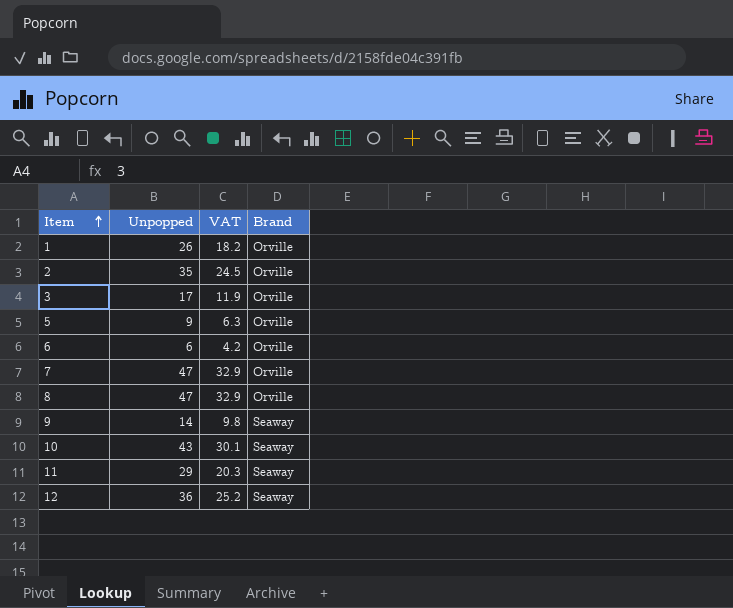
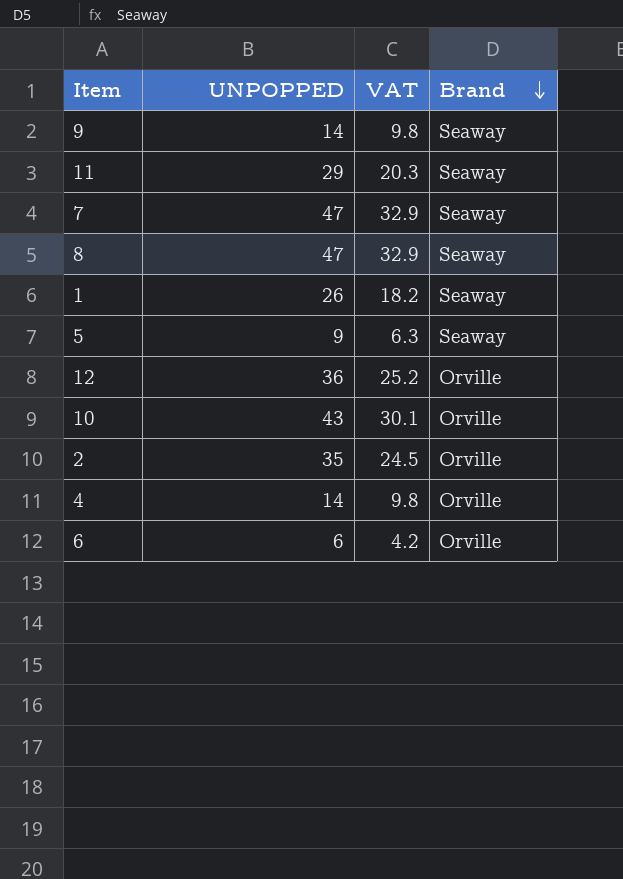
row order: Item ascending -> Brand descending
column name: Unpopped -> UNPOPPED
row 3: 17 | 11.9 | Orville -> none
7 | Brand: Orville -> Seaway
8 | Brand: Orville -> Seaway
1 | Brand: Orville -> Seaway
5 | Brand: Orville -> Seaway
12 | Brand: Seaway -> Orville
10 | Brand: Seaway -> Orville
row 4: none -> 14 | 9.8 | Orville

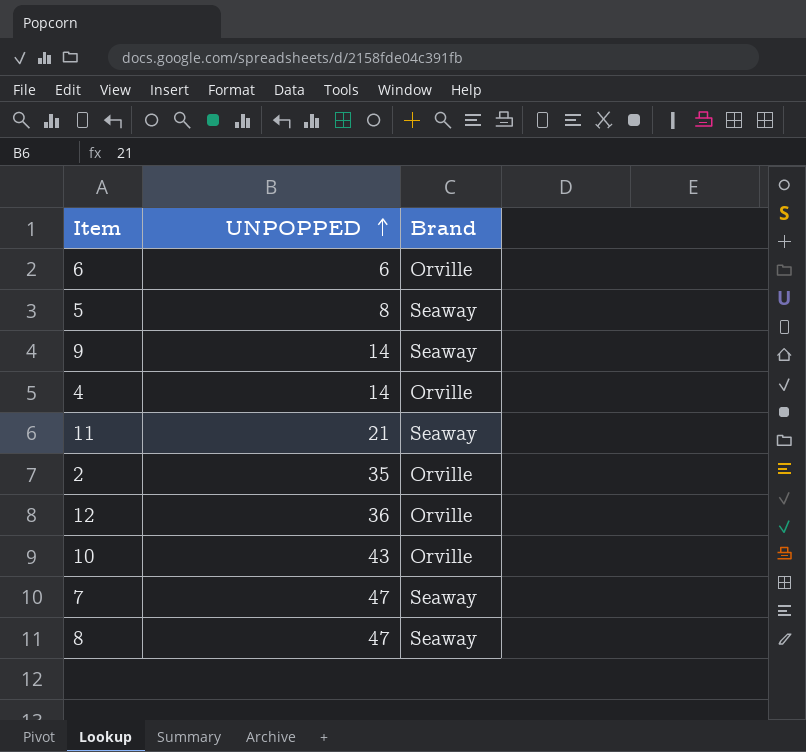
row order: Brand descending -> UNPOPPED ascending
column VAT | formula: [UNPOPPED] * 0.7 -> none
row 1: 26 | 18.2 | Seaway -> none
5 | UNPOPPED: 9 -> 8
11 | UNPOPPED: 29 -> 21

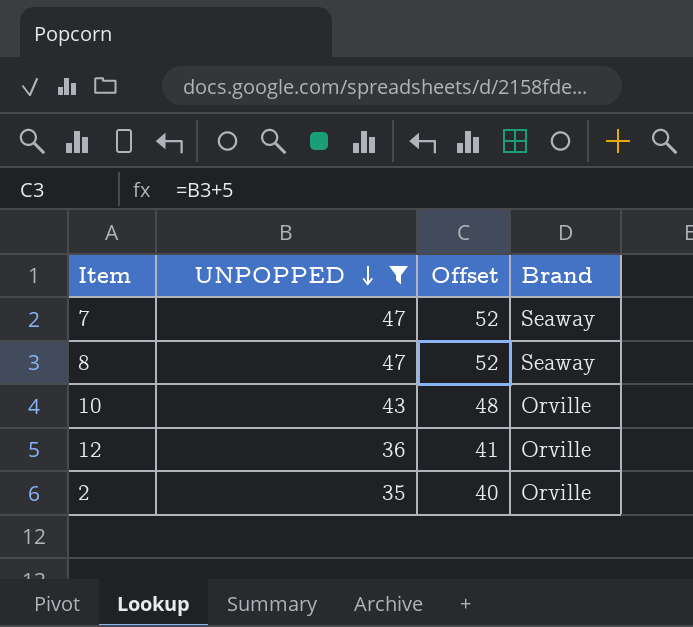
filter: none -> UNPOPPED >= 35
row order: UNPOPPED ascending -> UNPOPPED descending
column Offset | formula: none -> [UNPOPPED] + 5

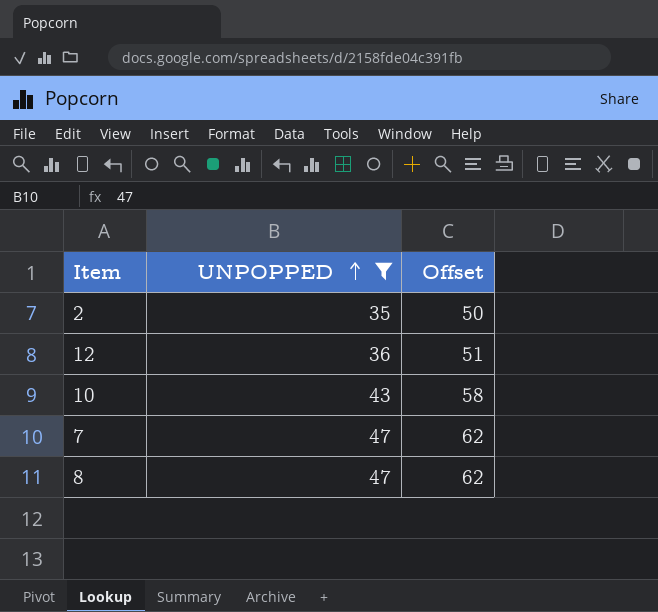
row order: UNPOPPED descending -> UNPOPPED ascending
column Brand | position: 4 -> none
column Offset | formula: [UNPOPPED] + 5 -> [UNPOPPED] + 15

